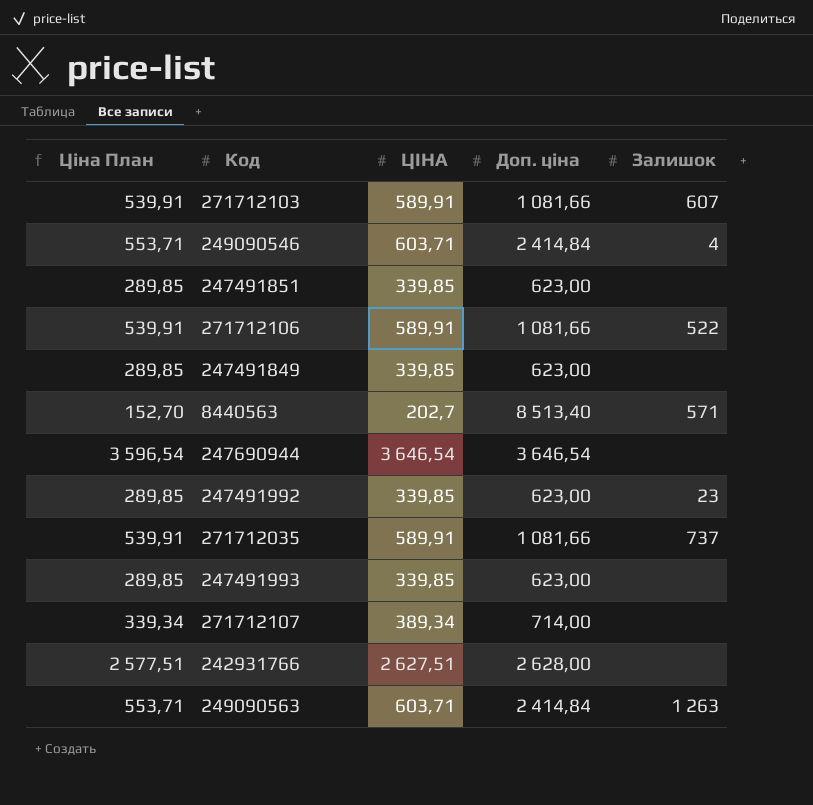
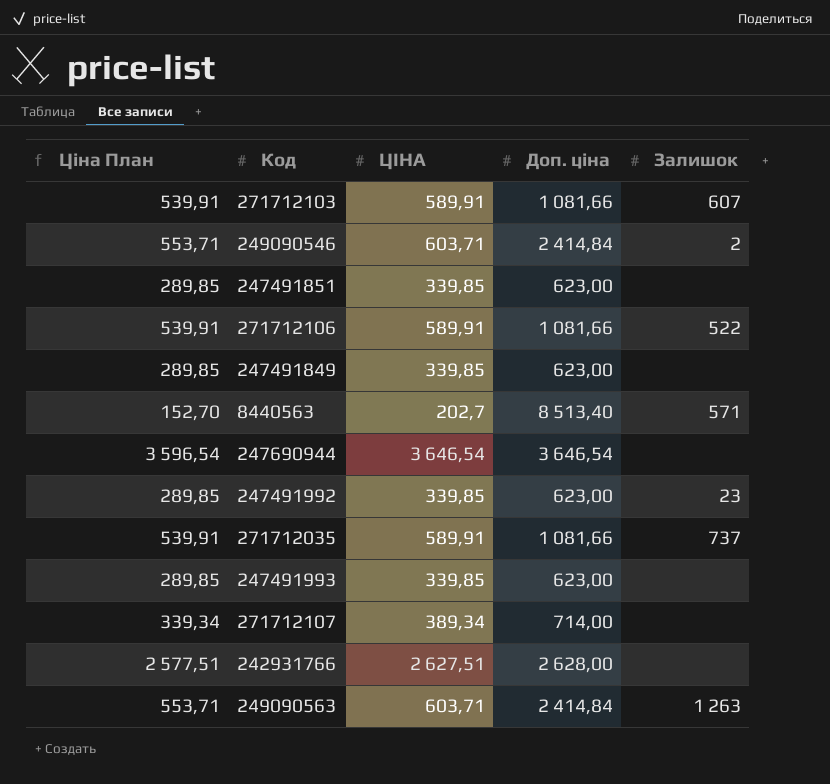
249090546 | Залишок: 4 -> 2

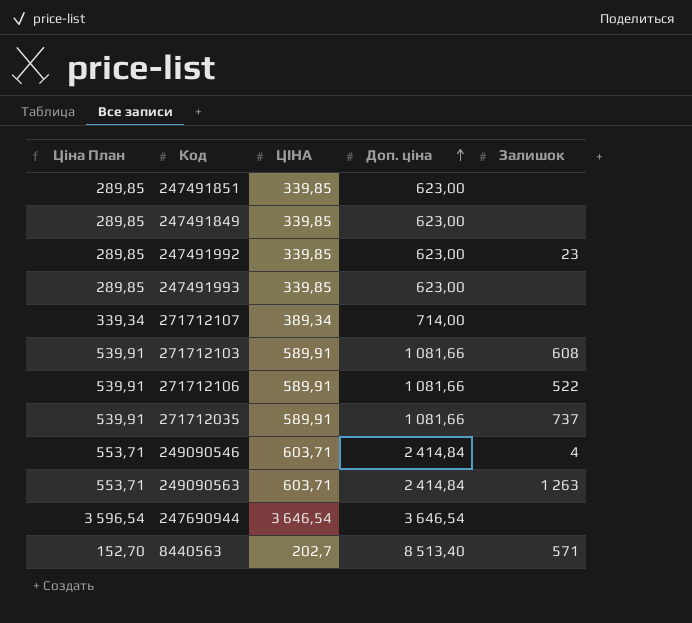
row order: none -> Доп. ціна ascending
row 242931766: 2 577,51 | 2 627,51 | 2 628,00 | none -> none
271712103 | Залишок: 607 -> 608
249090546 | Залишок: 2 -> 4

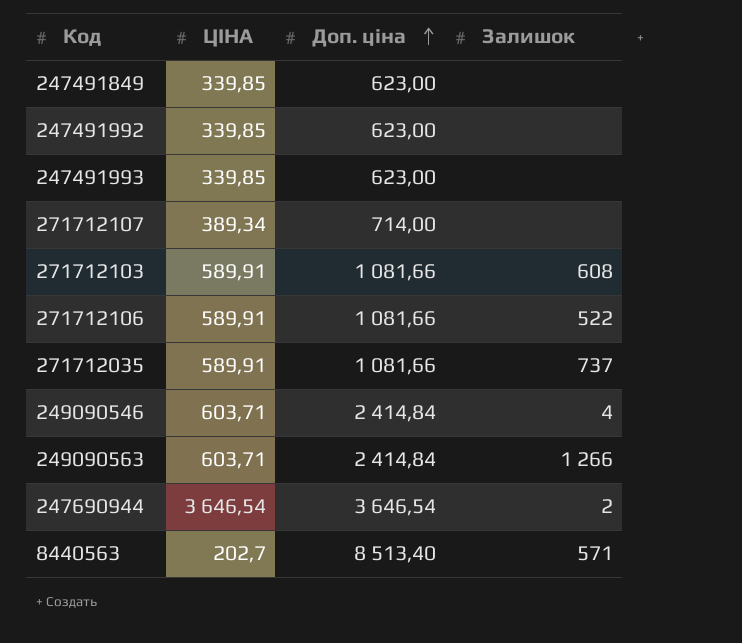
column Ціна План | formula: [ЦІНА] - 50 -> none
row 247491851: 289,85 | 339,85 | 623,00 | none -> none
247491992 | Залишок: 23 -> none
249090563 | Залишок: 1 263 -> 1 266
247690944 | Залишок: none -> 2

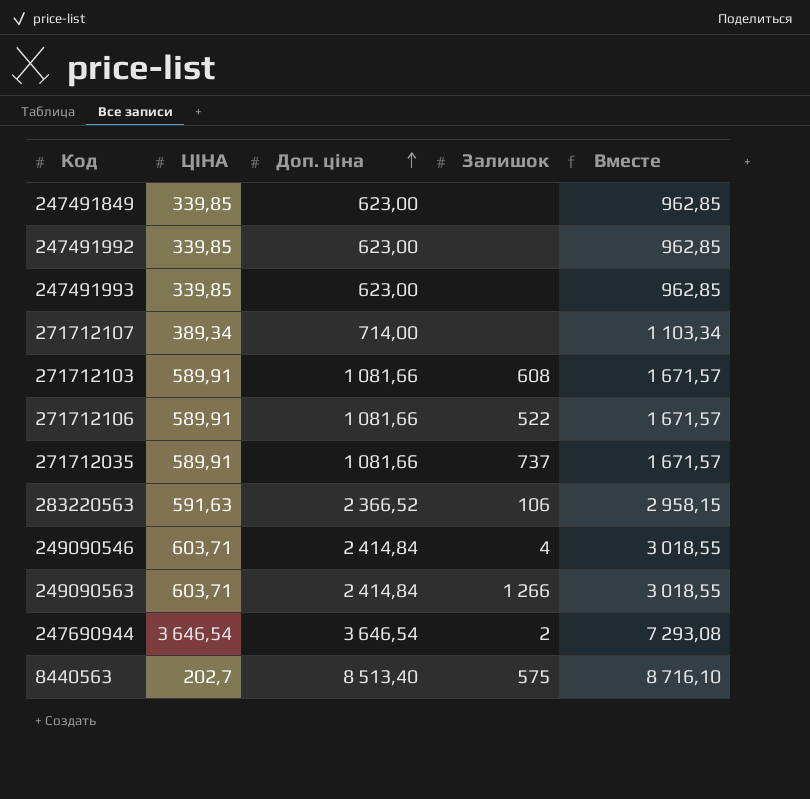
column Вместе | formula: none -> [ЦІНА] + [Доп. ціна]
row 283220563: none -> 591,63 | 2 366,52 | 106 | 2 958,15
8440563 | Залишок: 571 -> 575

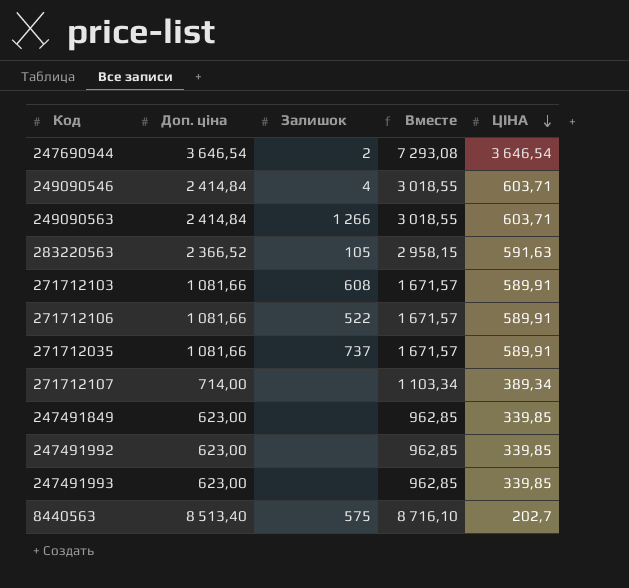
row order: Доп. ціна ascending -> ЦІНА descending
column ЦІНА | position: 2 -> 5
283220563 | Залишок: 106 -> 105

